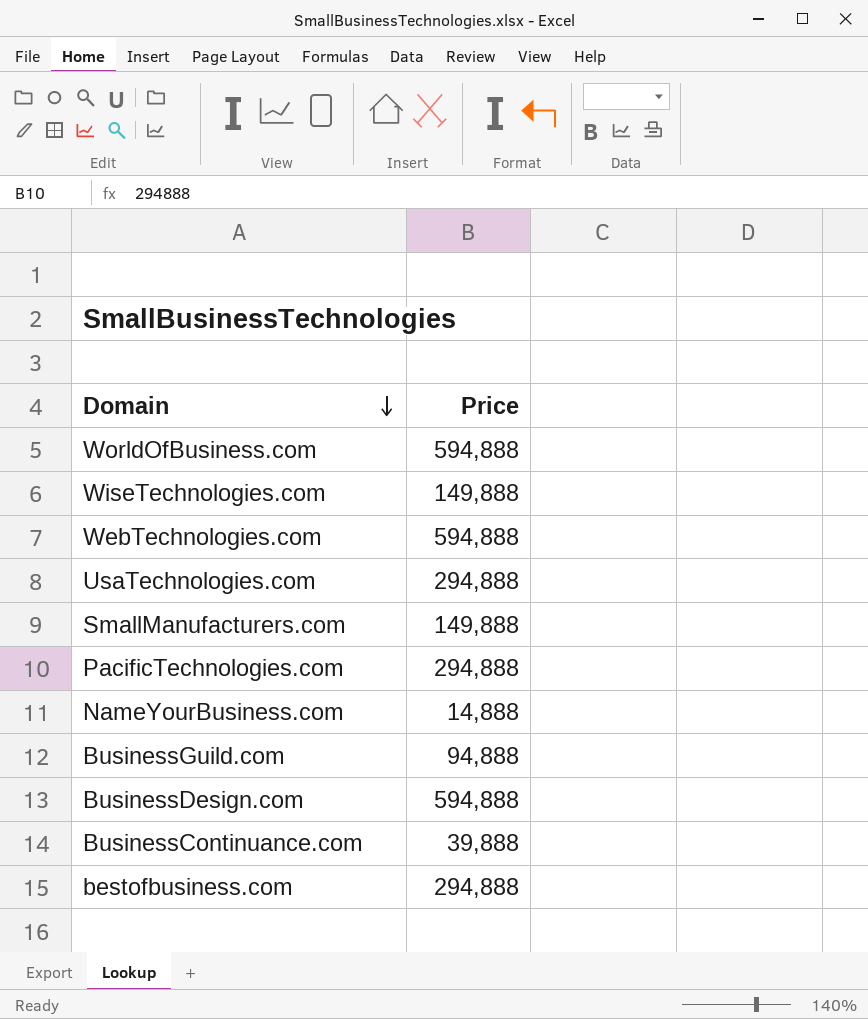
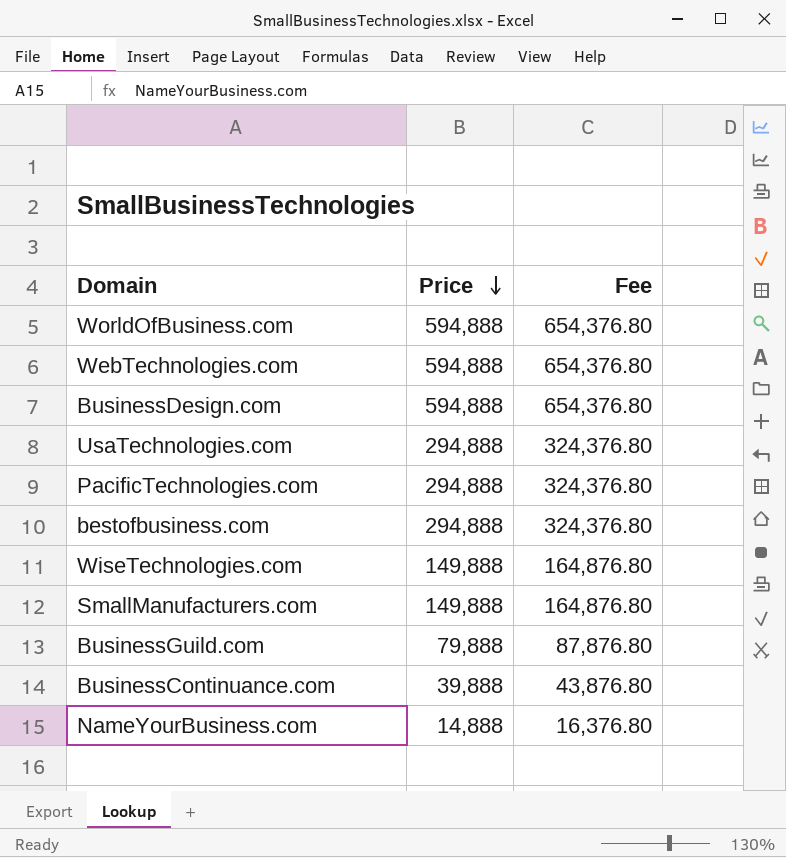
row order: Domain descending -> Price descending
column Fee | formula: none -> [Price] * 1.1
BusinessGuild.com | Price: 94,888 -> 79,888

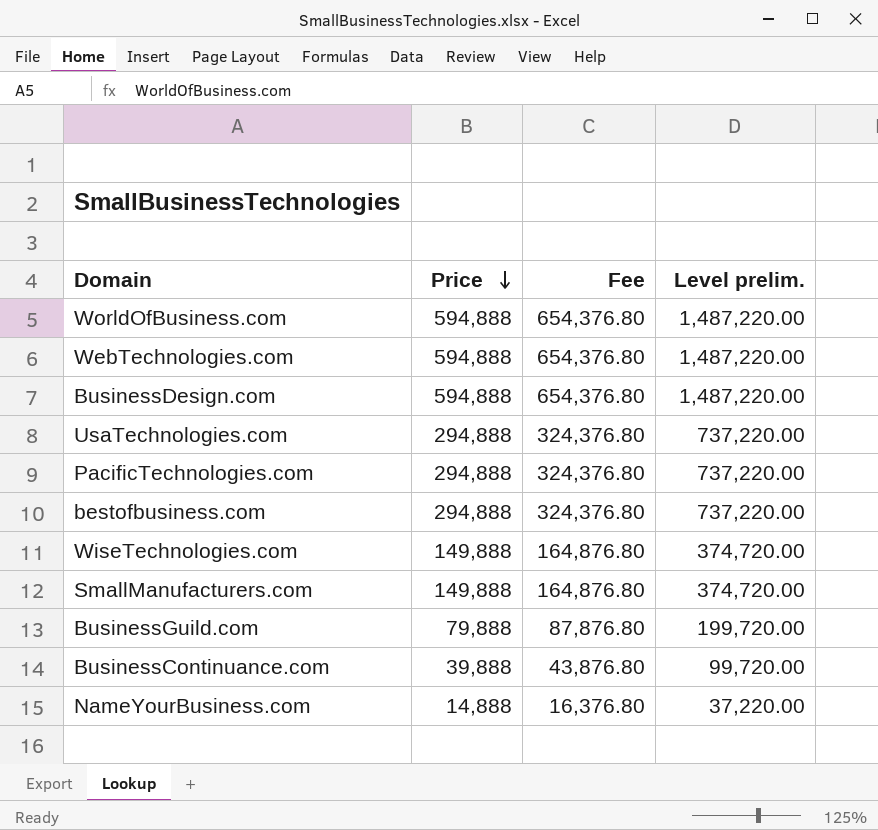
column Level prelim. | formula: none -> [Price] * 2.5

